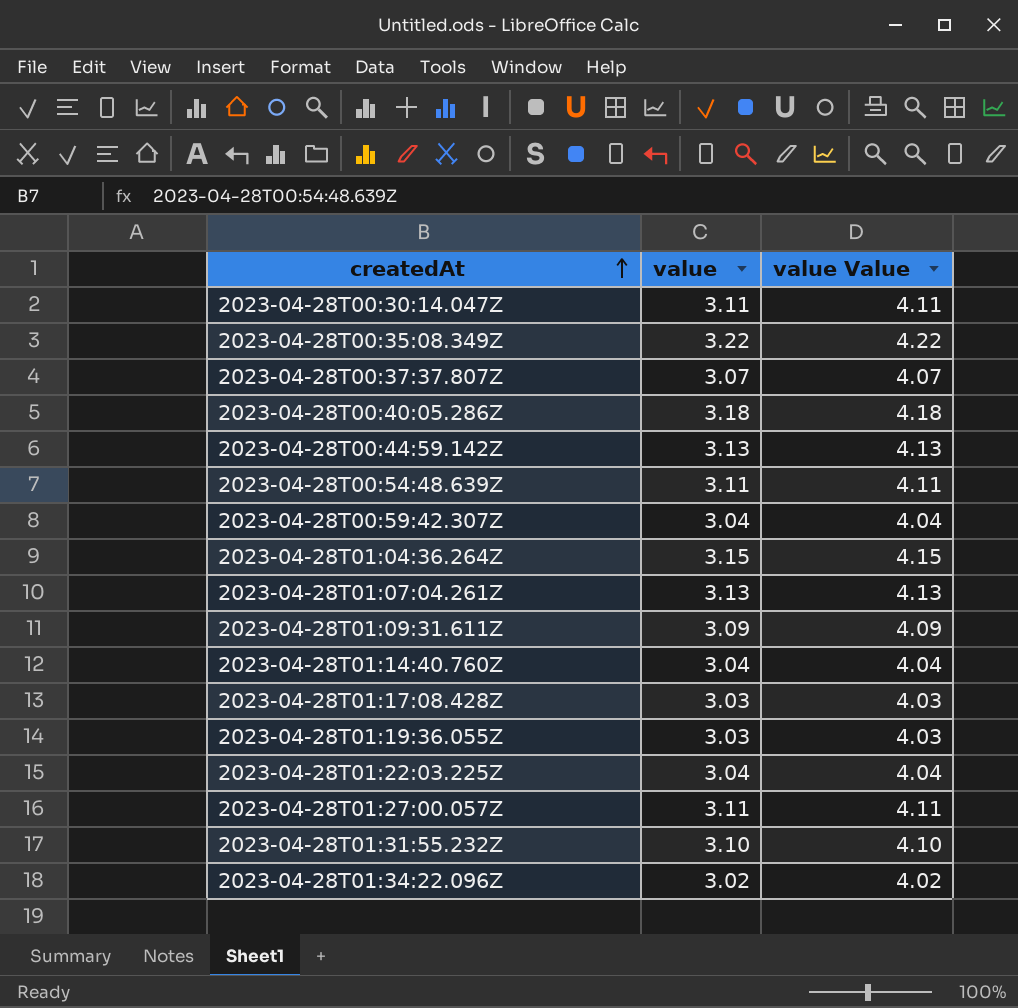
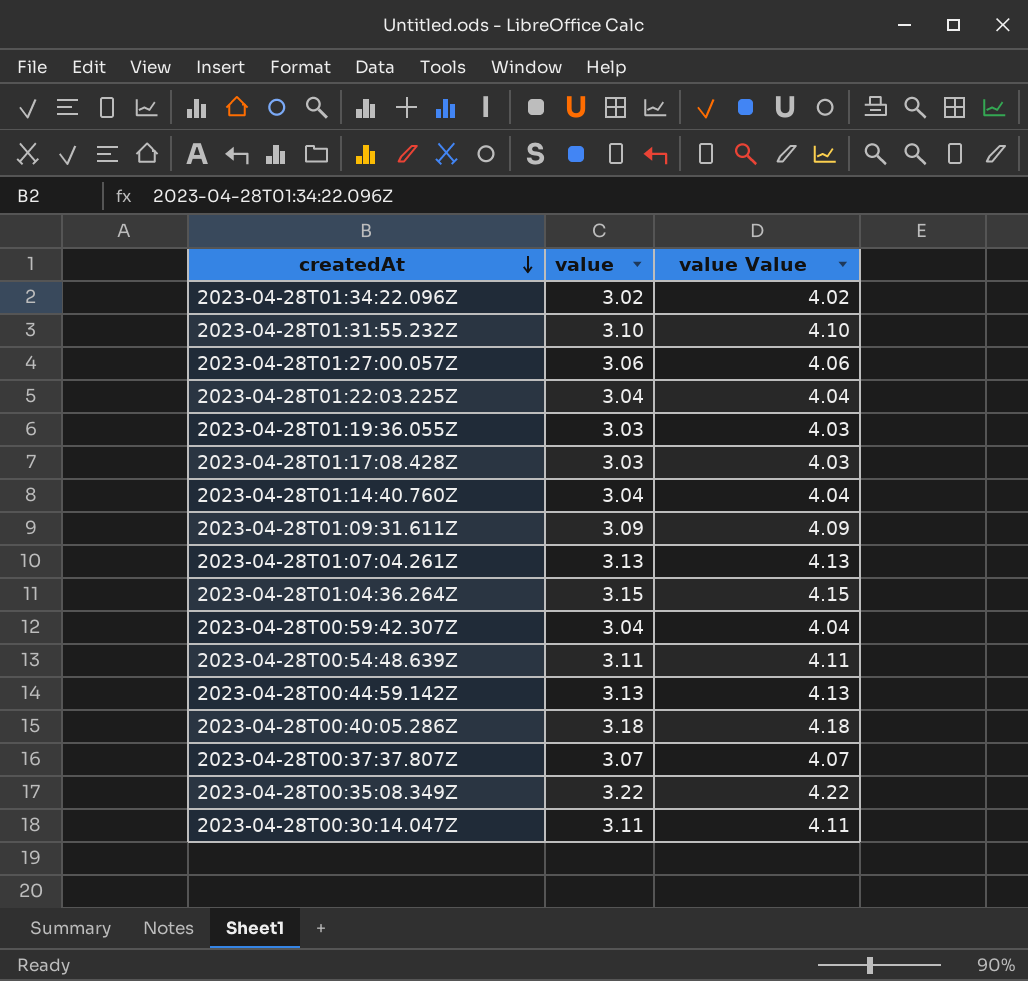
row order: createdAt ascending -> createdAt descending
2023-04-28T01:27:00.057Z | value: 3.11 -> 3.06
2023-04-28T01:27:00.057Z | value Value: 4.11 -> 4.06

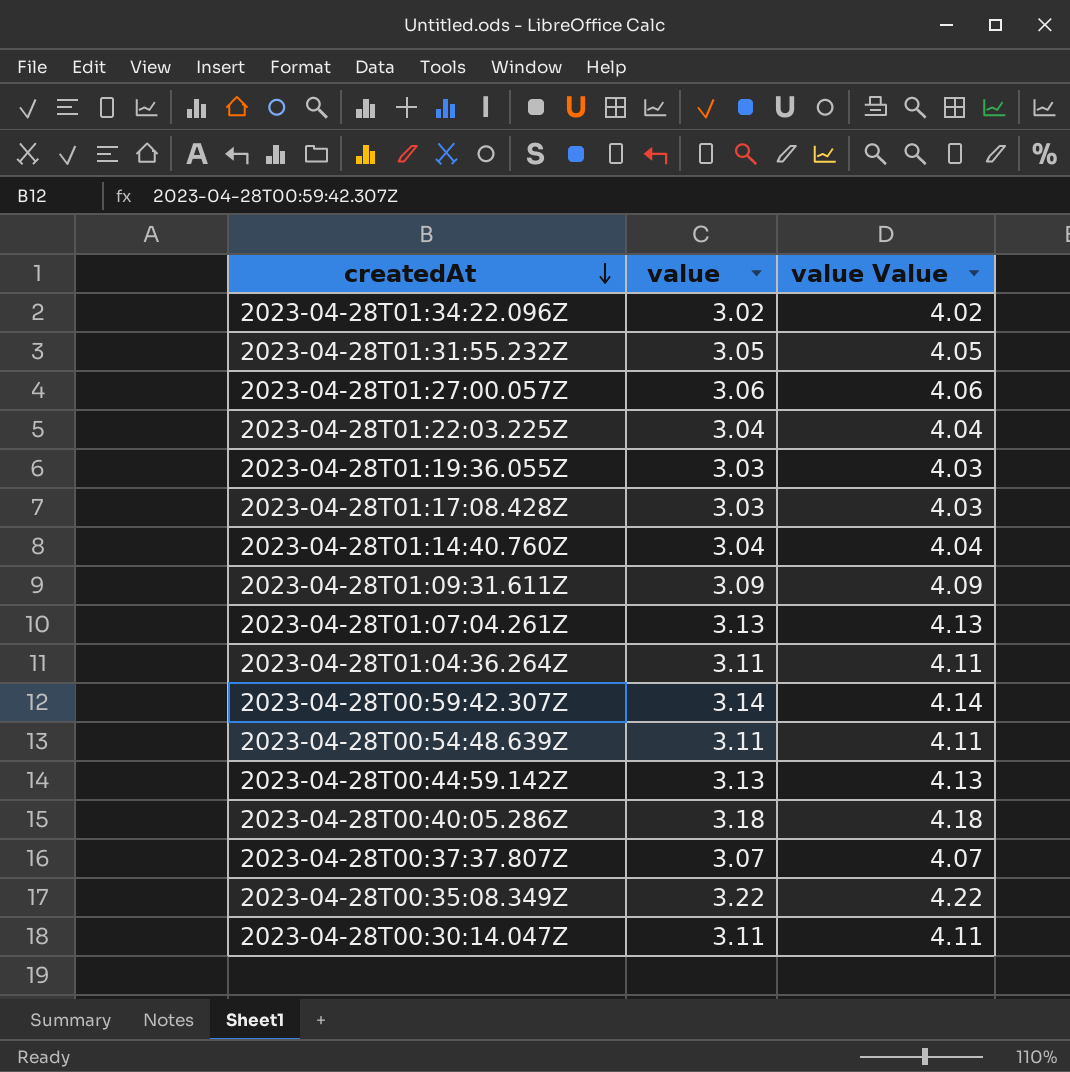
2023-04-28T01:31:55.232Z | value: 3.10 -> 3.05
2023-04-28T01:31:55.232Z | value Value: 4.10 -> 4.05
2023-04-28T01:04:36.264Z | value: 3.15 -> 3.11
2023-04-28T01:04:36.264Z | value Value: 4.15 -> 4.11
2023-04-28T00:59:42.307Z | value: 3.04 -> 3.14
2023-04-28T00:59:42.307Z | value Value: 4.04 -> 4.14

